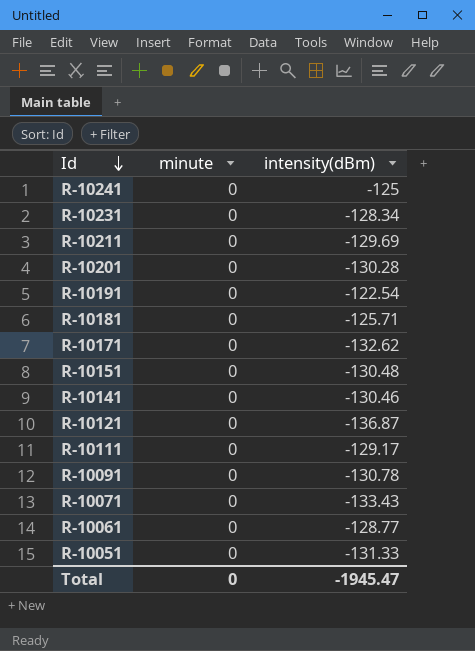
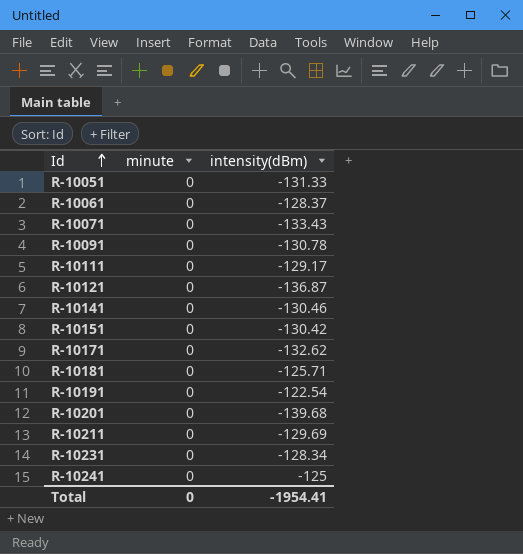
row order: Id descending -> Id ascending
R-10061 | intensity(dBm): -128.77 -> -128.37
R-10151 | intensity(dBm): -130.48 -> -130.42
R-10201 | intensity(dBm): -130.28 -> -139.68
Total | intensity(dBm): -1945.47 -> -1954.41

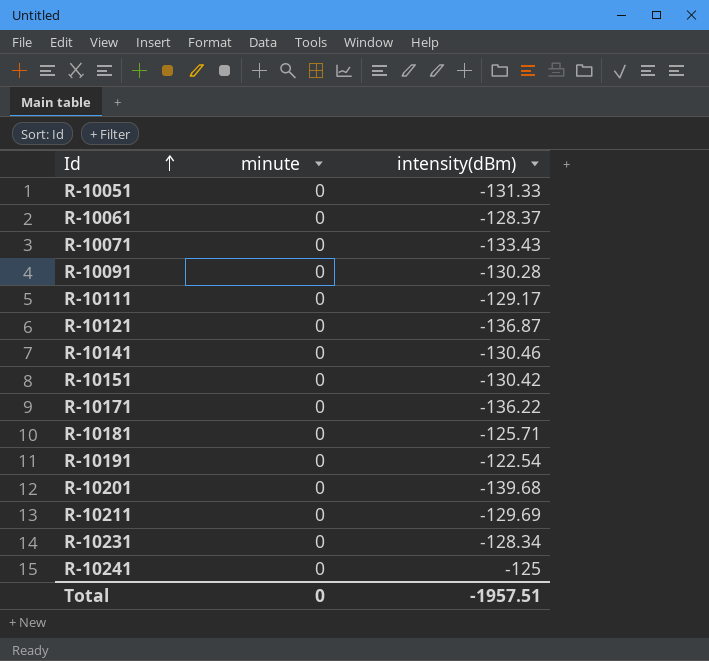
R-10091 | intensity(dBm): -130.78 -> -130.28
R-10171 | intensity(dBm): -132.62 -> -136.22
Total | intensity(dBm): -1954.41 -> -1957.51

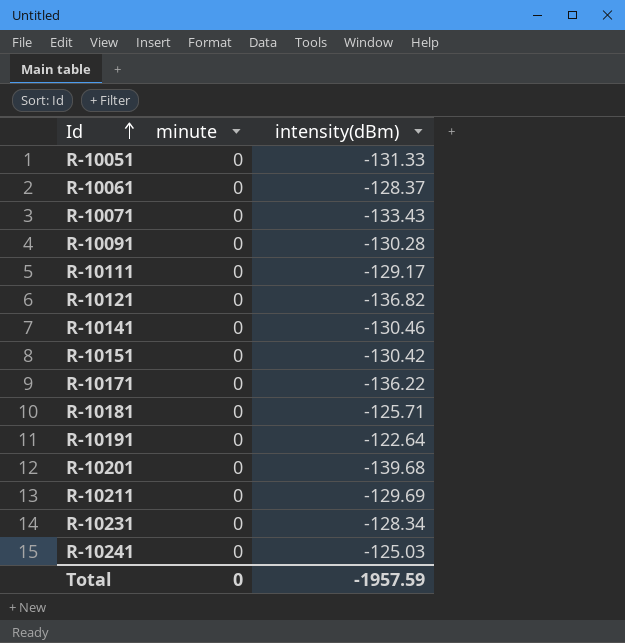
R-10121 | intensity(dBm): -136.87 -> -136.82
R-10191 | intensity(dBm): -122.54 -> -122.64
R-10241 | intensity(dBm): -125 -> -125.03
Total | intensity(dBm): -1957.51 -> -1957.59

